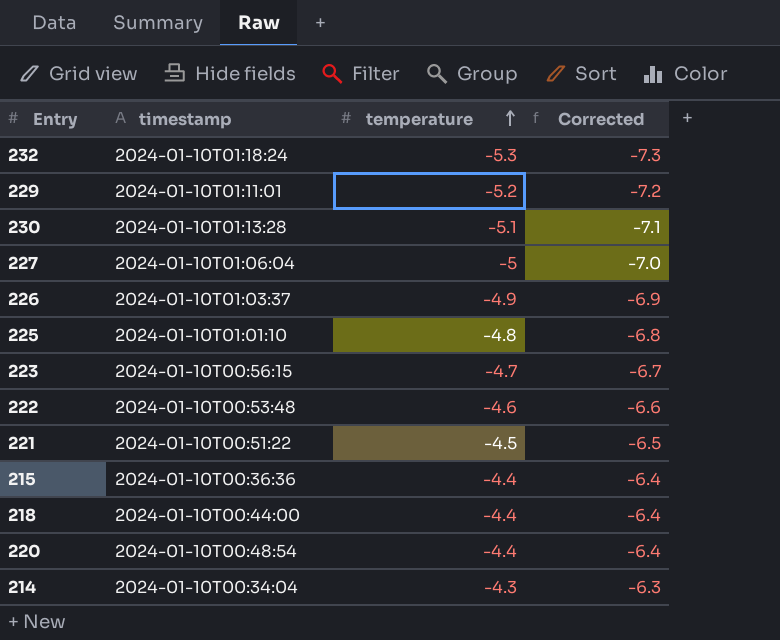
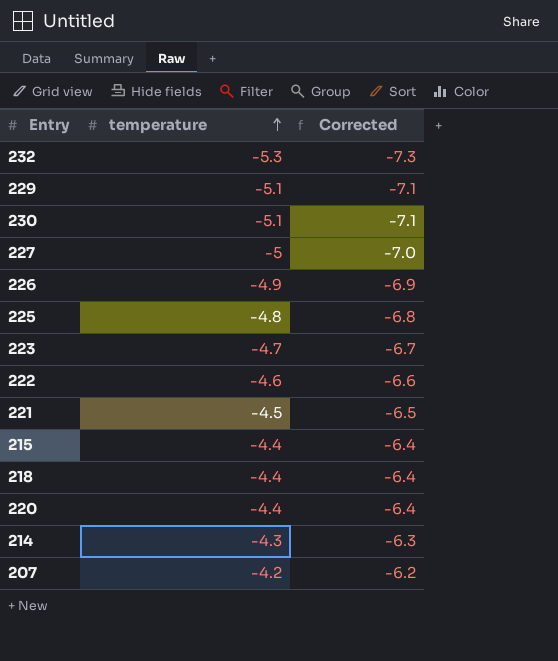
column timestamp | position: 2 -> none
229 | temperature: -5.2 -> -5.1
229 | Corrected: -7.2 -> -7.1
row 207: none -> -4.2 | -6.2

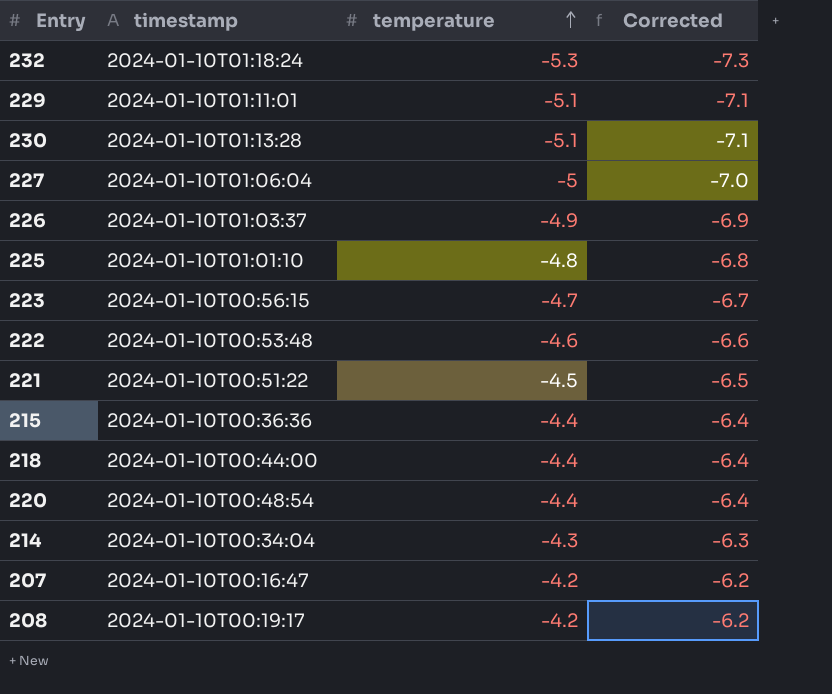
column timestamp | position: none -> 2
row 208: none -> 2024-01-10T00:19:17 | -4.2 | -6.2

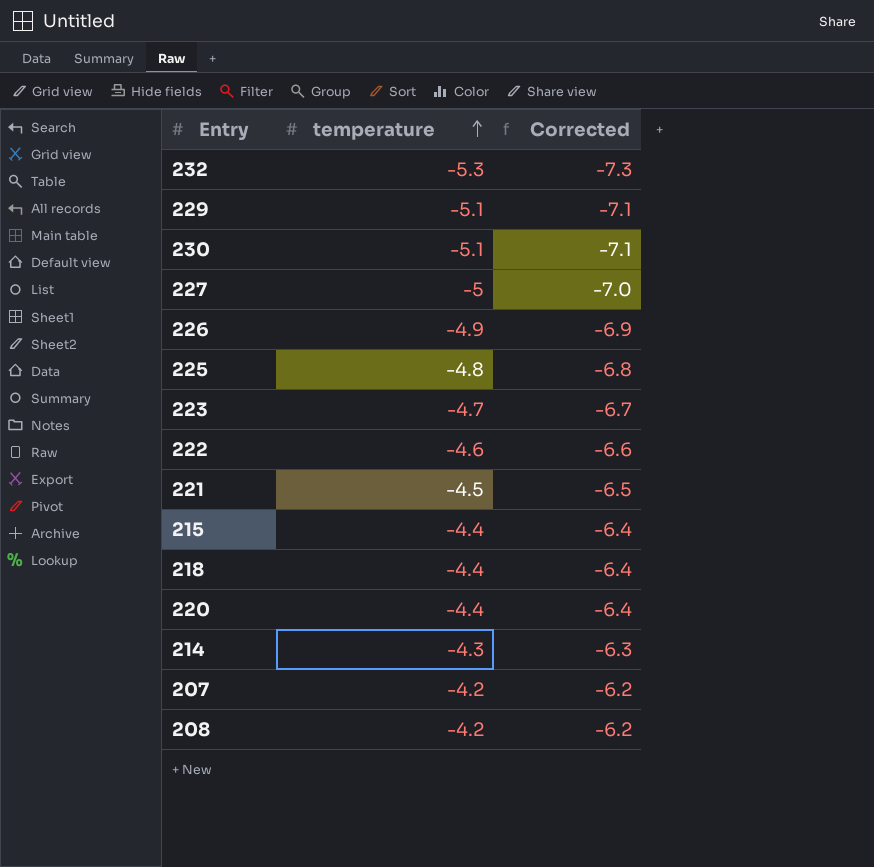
column timestamp | position: 2 -> none

